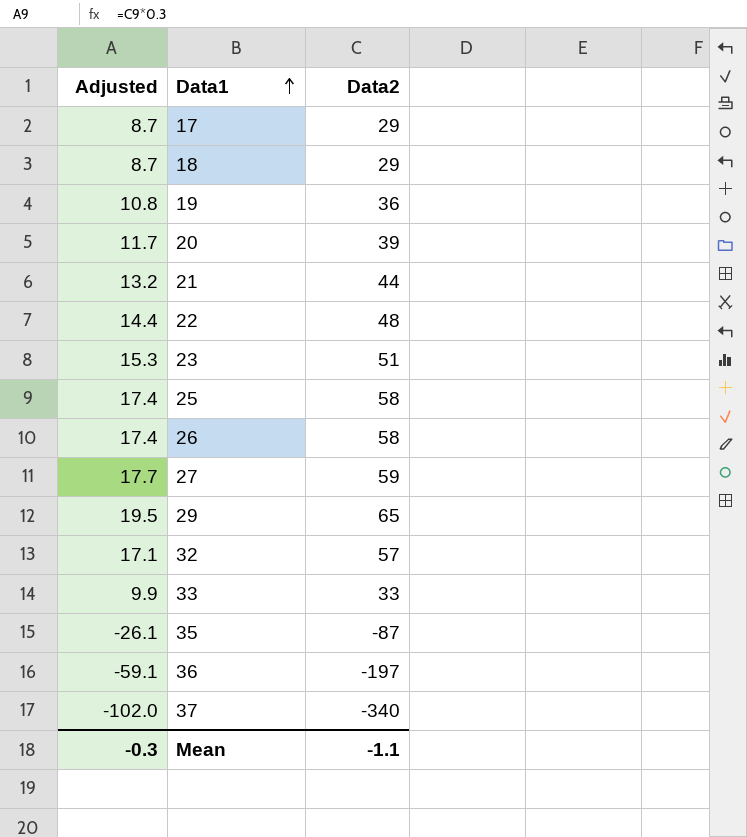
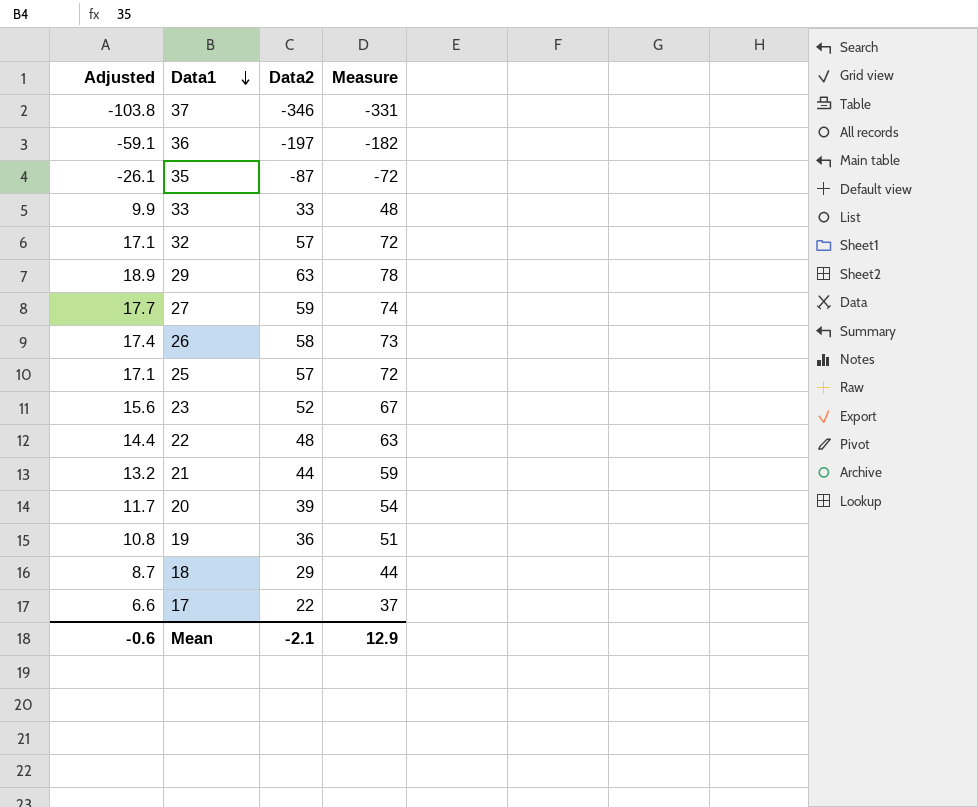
row order: Data1 ascending -> Data1 descending
column Measure | formula: none -> [Data2] + 15
37 | Adjusted: -102.0 -> -103.8
37 | Data2: -340 -> -346
29 | Adjusted: 19.5 -> 18.9
29 | Data2: 65 -> 63
25 | Adjusted: 17.4 -> 17.1
25 | Data2: 58 -> 57
23 | Adjusted: 15.3 -> 15.6
23 | Data2: 51 -> 52
17 | Adjusted: 8.7 -> 6.6
17 | Data2: 29 -> 22
Mean | Adjusted: -0.3 -> -0.6
Mean | Data2: -1.1 -> -2.1

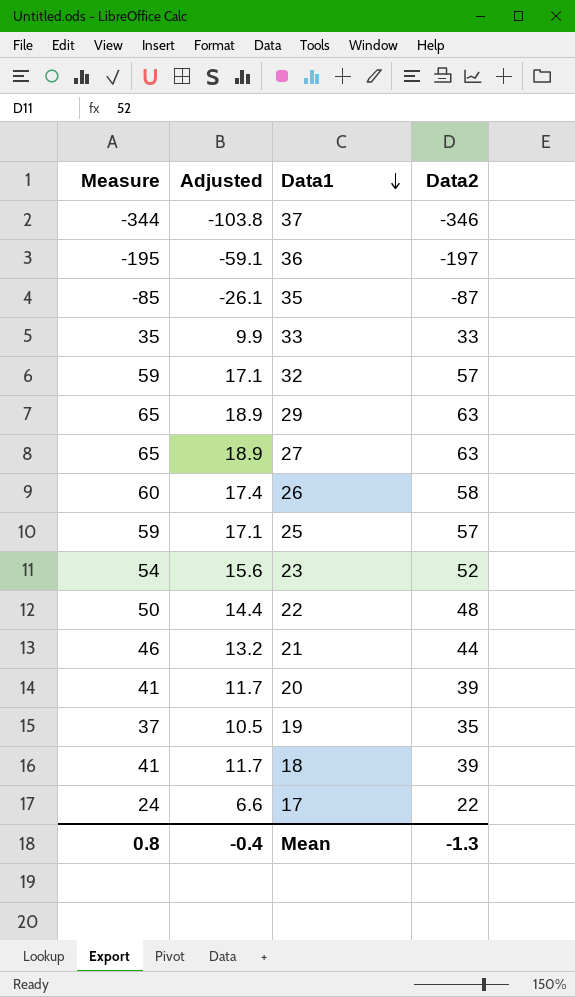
column Measure | formula: [Data2] + 15 -> [Data2] + 2
column Measure | position: 4 -> 1
27 | Adjusted: 17.7 -> 18.9
27 | Data2: 59 -> 63
19 | Adjusted: 10.8 -> 10.5
19 | Data2: 36 -> 35
18 | Adjusted: 8.7 -> 11.7
18 | Data2: 29 -> 39
Mean | Measure: 12.9 -> 0.8
Mean | Adjusted: -0.6 -> -0.4
Mean | Data2: -2.1 -> -1.3

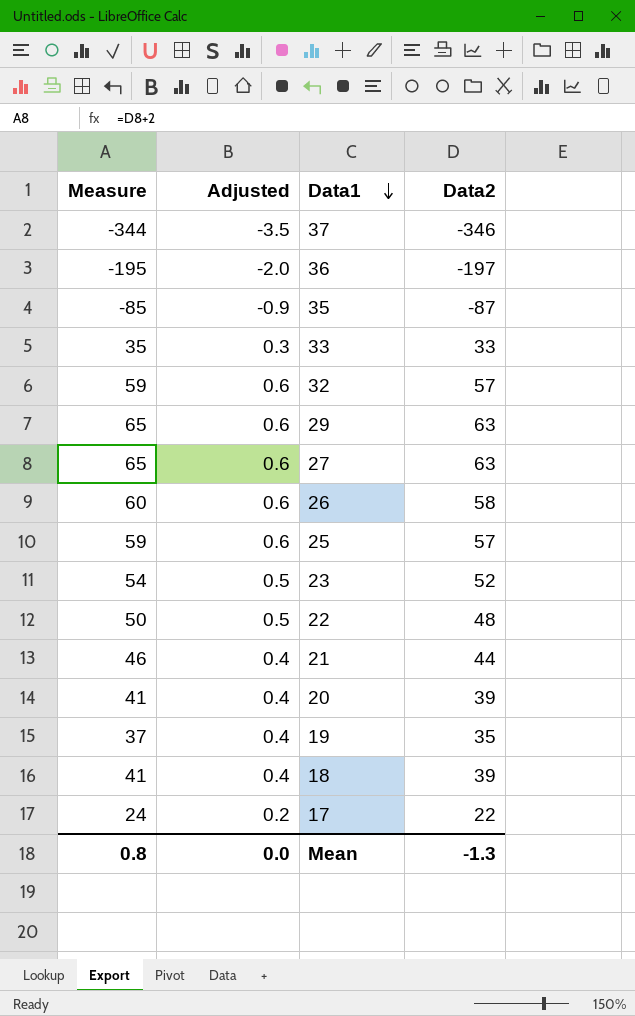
column Adjusted | formula: [Data2] * 0.3 -> [Data2] * 0.01
Mean | Adjusted: -0.4 -> 0.0

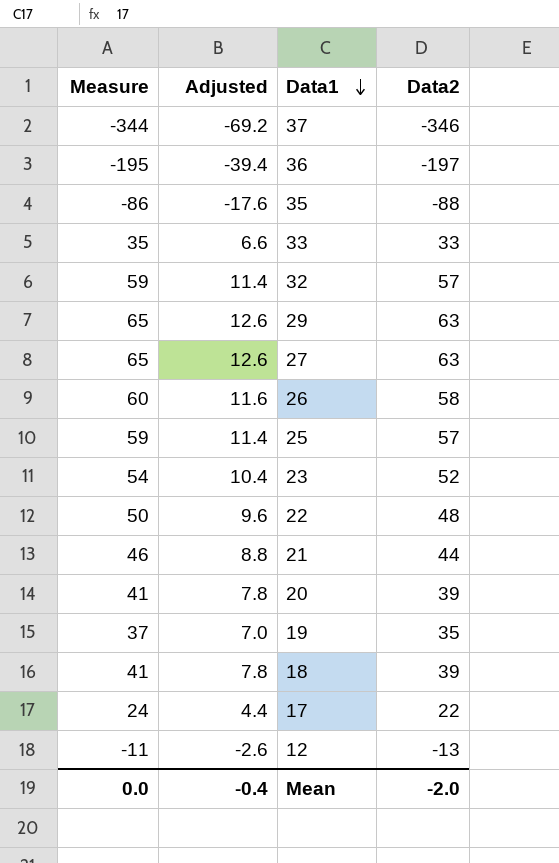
column Adjusted | formula: [Data2] * 0.01 -> [Data2] * 0.2
35 | Measure: -85 -> -86
35 | Data2: -87 -> -88
row 12: none -> -11 | -2.6 | -13
Mean | Measure: 0.8 -> 0.0
Mean | Adjusted: 0.0 -> -0.4
Mean | Data2: -1.3 -> -2.0

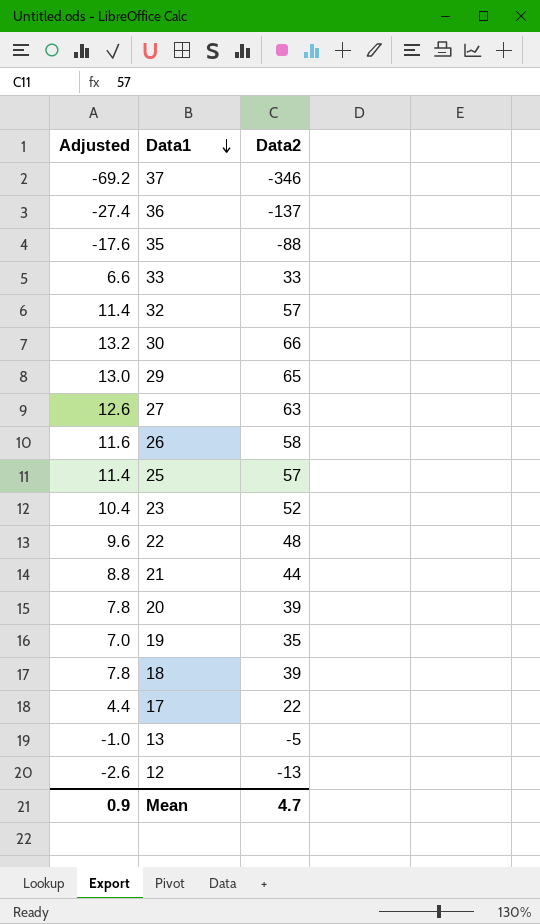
column Measure | formula: [Data2] + 2 -> none
36 | Adjusted: -39.4 -> -27.4
36 | Data2: -197 -> -137
row 30: none -> 13.2 | 66
29 | Adjusted: 12.6 -> 13.0
29 | Data2: 63 -> 65
row 13: none -> -1.0 | -5
Mean | Adjusted: -0.4 -> 0.9
Mean | Data2: -2.0 -> 4.7

